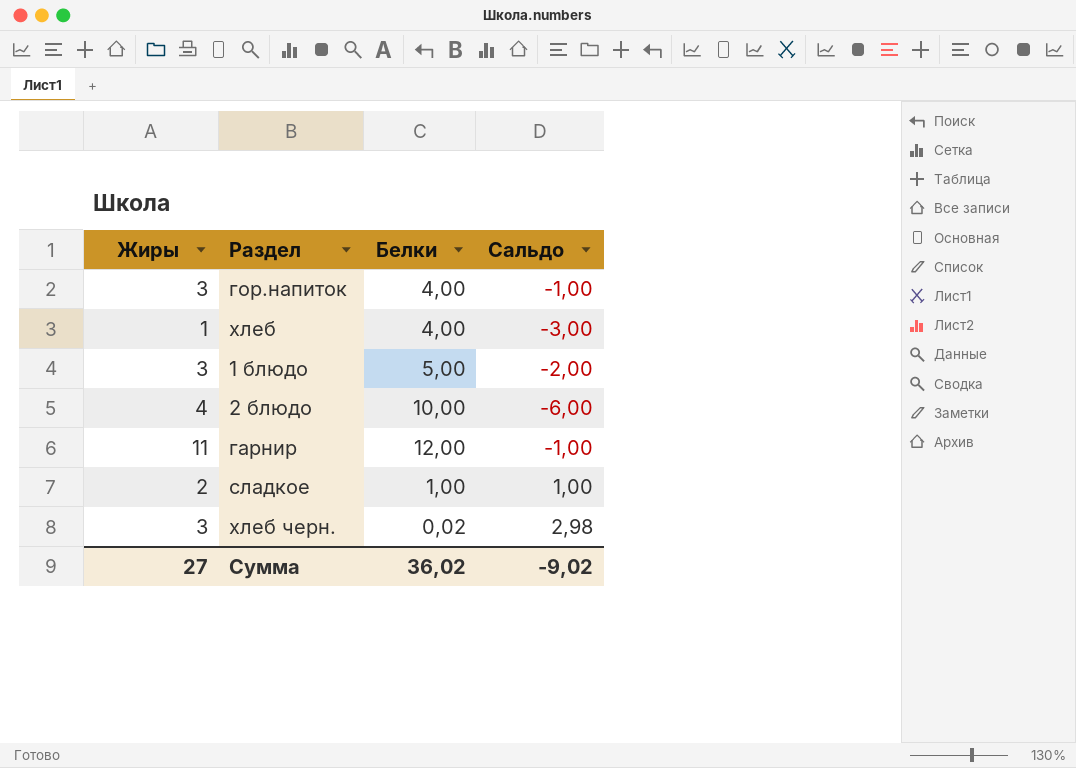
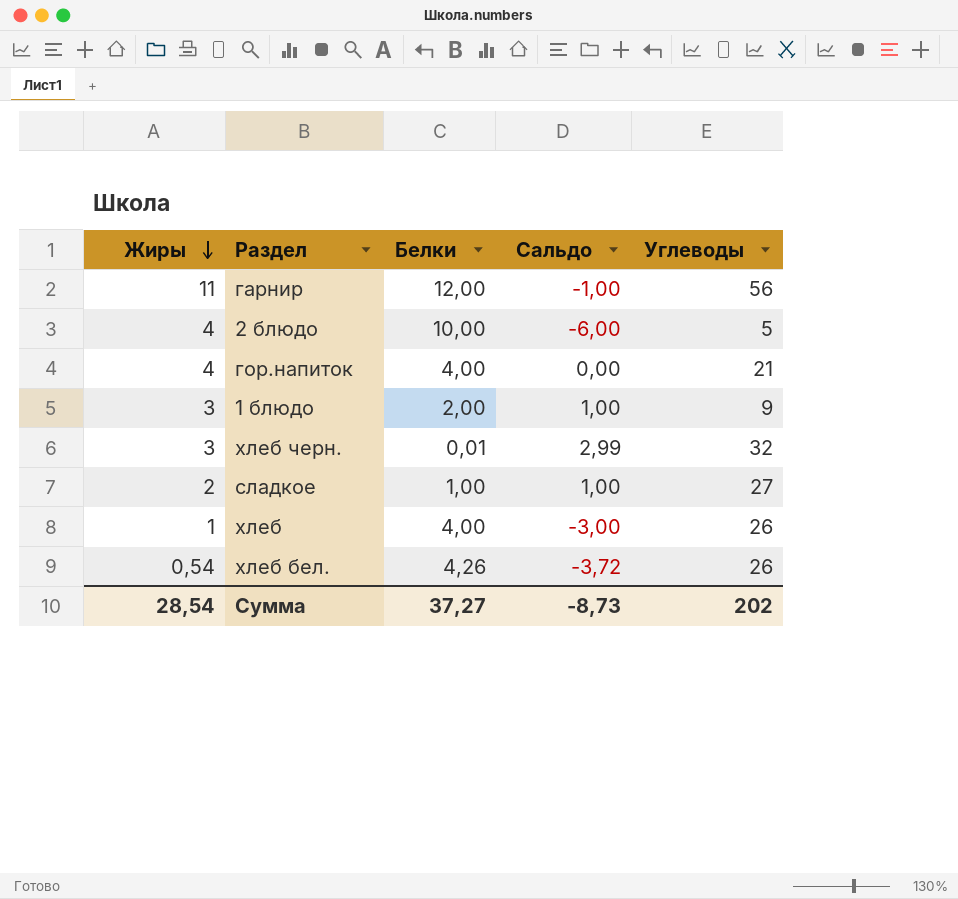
row order: none -> Жиры descending
column Углеводы | position: none -> 5
гор.напиток | Жиры: 3 -> 4
гор.напиток | Сальдо: -1,00 -> 0,00
1 блюдо | Белки: 5,00 -> 2,00
1 блюдо | Сальдо: -2,00 -> 1,00
хлеб черн. | Белки: 0,02 -> 0,01
хлеб черн. | Сальдо: 2,98 -> 2,99
row хлеб бел.: none -> 0,54 | 4,26 | -3,72 | 26
Сумма | Жиры: 27 -> 28,54
Сумма | Белки: 36,02 -> 37,27
Сумма | Сальдо: -9,02 -> -8,73

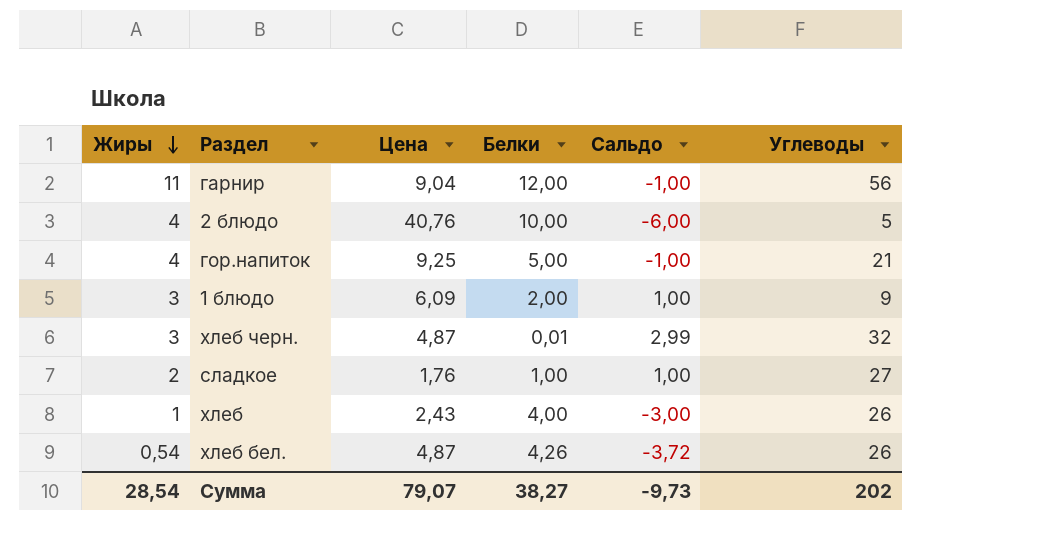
column Цена | position: none -> 3
гор.напиток | Белки: 4,00 -> 5,00
гор.напиток | Сальдо: 0,00 -> -1,00
Сумма | Белки: 37,27 -> 38,27
Сумма | Сальдо: -8,73 -> -9,73

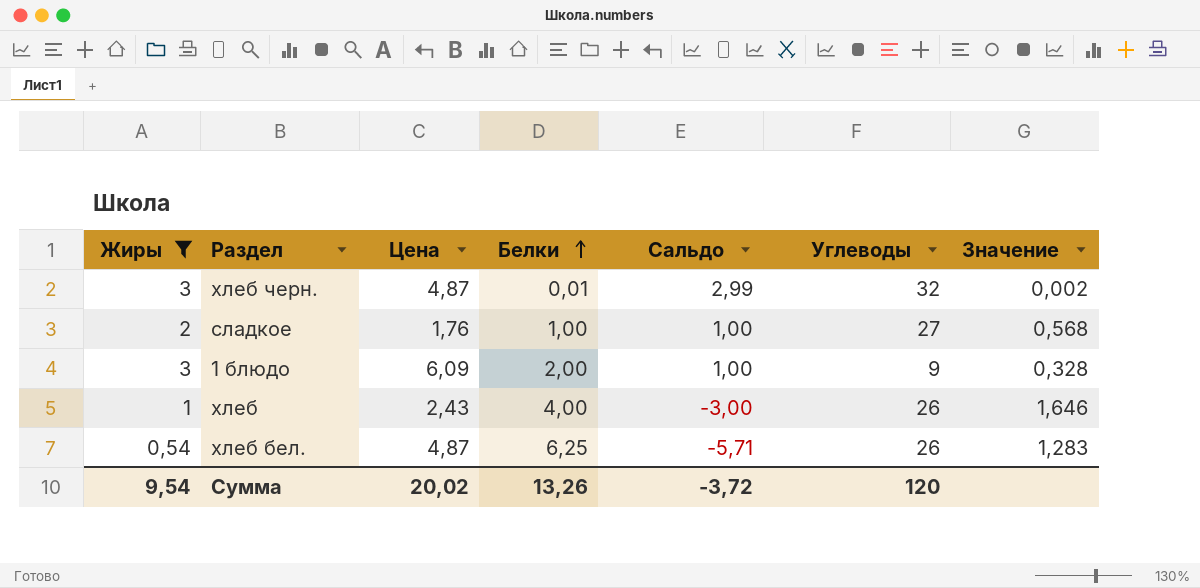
filter: none -> Жиры <= 3
row order: Жиры descending -> Белки ascending
column Значение | formula: none -> [Белки] / [Цена]
хлеб бел. | Белки: 4,26 -> 6,25
хлеб бел. | Сальдо: -3,72 -> -5,71
Сумма | Жиры: 28,54 -> 9,54
Сумма | Цена: 79,07 -> 20,02
Сумма | Белки: 38,27 -> 13,26
Сумма | Сальдо: -9,73 -> -3,72
Сумма | Углеводы: 202 -> 120

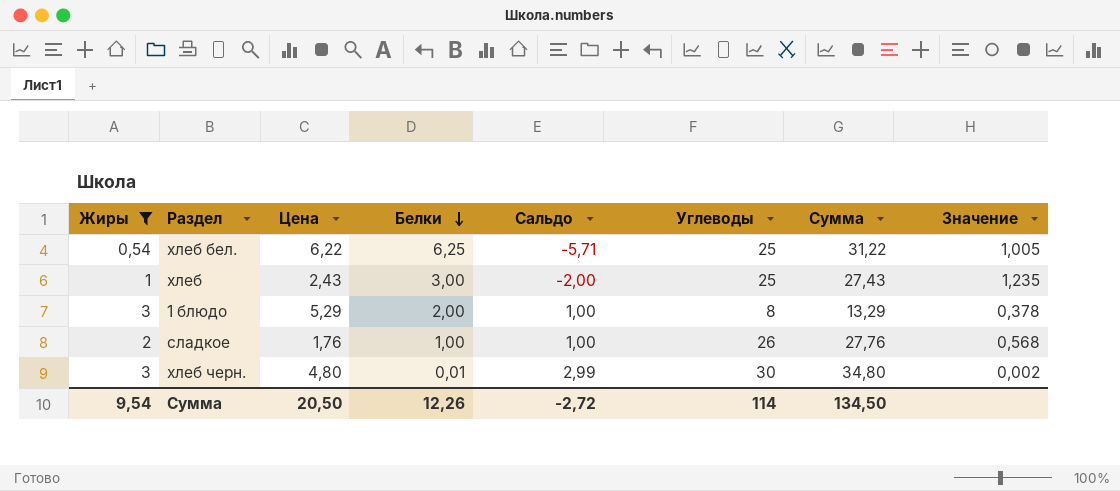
row order: Белки ascending -> Белки descending
column Сумма | formula: none -> [Цена] + [Углеводы]
хлеб бел. | Цена: 4,87 -> 6,22
хлеб бел. | Углеводы: 26 -> 25
хлеб бел. | Значение: 1,283 -> 1,005
хлеб | Белки: 4,00 -> 3,00
хлеб | Сальдо: -3,00 -> -2,00
хлеб | Углеводы: 26 -> 25
хлеб | Значение: 1,646 -> 1,235
1 блюдо | Цена: 6,09 -> 5,29
1 блюдо | Углеводы: 9 -> 8
1 блюдо | Значение: 0,328 -> 0,378
сладкое | Углеводы: 27 -> 26
хлеб черн. | Цена: 4,87 -> 4,80
хлеб черн. | Углеводы: 32 -> 30
Сумма | Цена: 20,02 -> 20,50
Сумма | Белки: 13,26 -> 12,26
Сумма | Сальдо: -3,72 -> -2,72
Сумма | Углеводы: 120 -> 114

